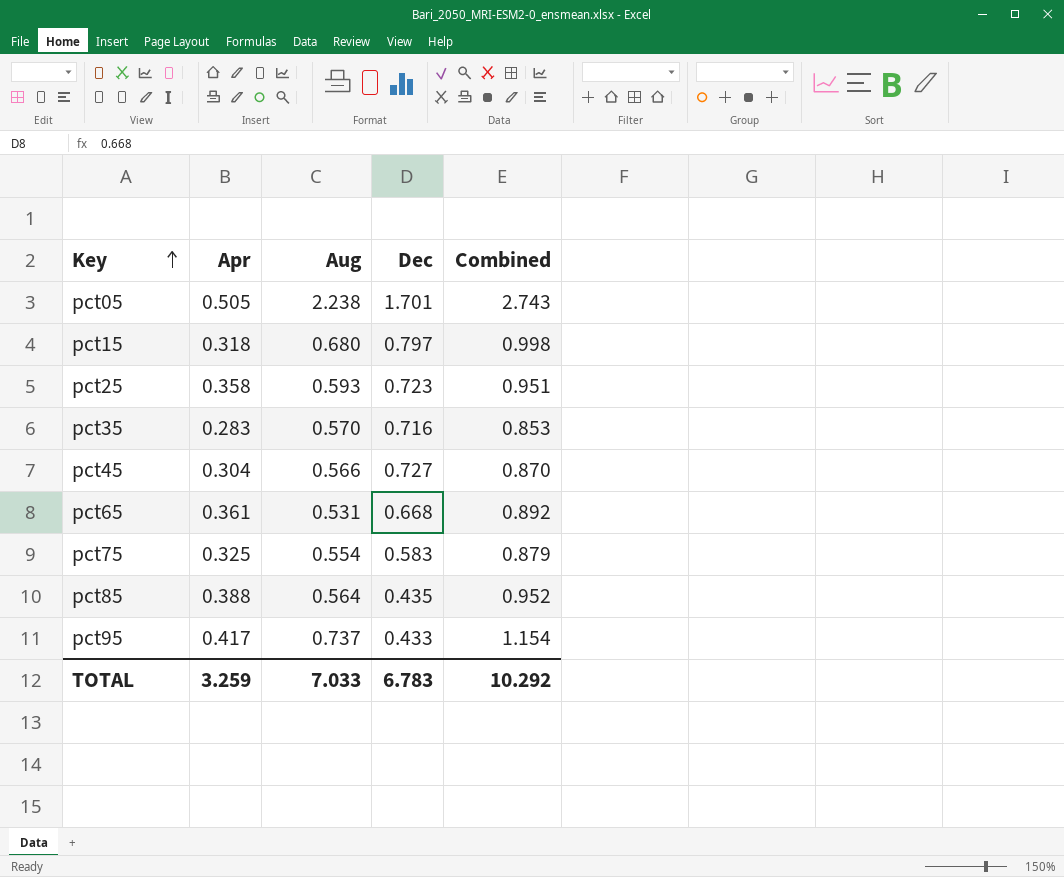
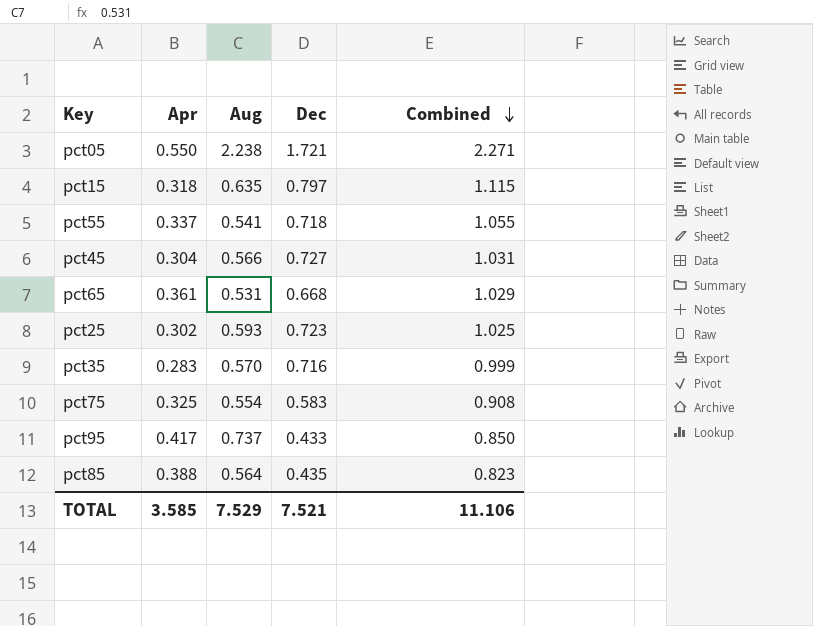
row order: Key ascending -> Combined descending
column Combined | formula: [Apr] + [Aug] -> [Apr] + [Dec]
pct05 | Apr: 0.505 -> 0.550
pct05 | Dec: 1.701 -> 1.721
pct15 | Aug: 0.680 -> 0.635
row pct55: none -> 0.337 | 0.541 | 0.718 | 1.055
pct25 | Apr: 0.358 -> 0.302
TOTAL | Apr: 3.259 -> 3.585
TOTAL | Aug: 7.033 -> 7.529
TOTAL | Dec: 6.783 -> 7.521
TOTAL | Combined: 10.292 -> 11.106

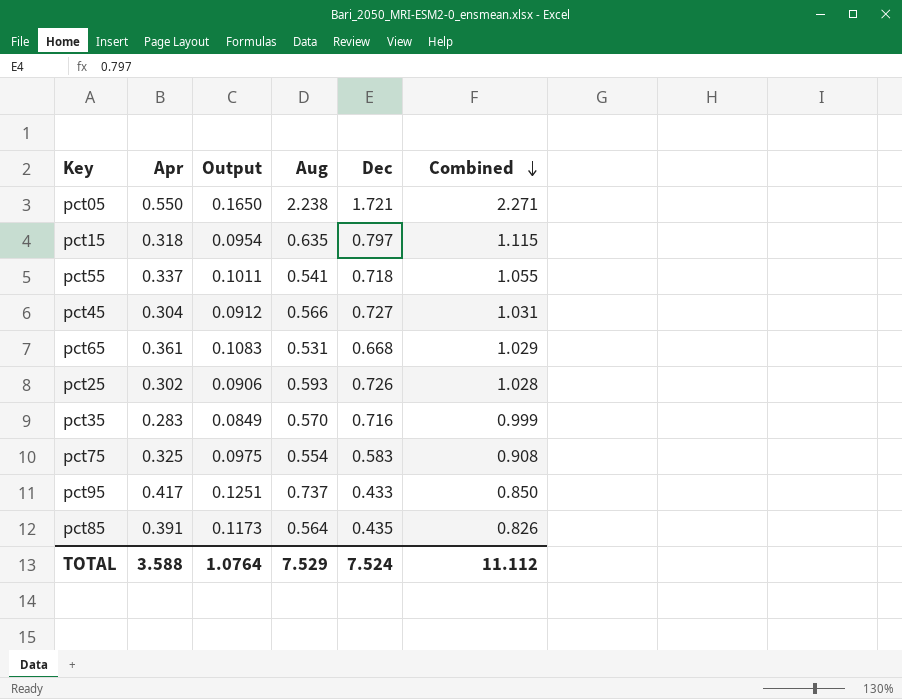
column Output | formula: none -> [Apr] * 0.3
pct25 | Dec: 0.723 -> 0.726
pct25 | Combined: 1.025 -> 1.028
pct85 | Apr: 0.388 -> 0.391
pct85 | Combined: 0.823 -> 0.826
TOTAL | Apr: 3.585 -> 3.588
TOTAL | Dec: 7.521 -> 7.524
TOTAL | Combined: 11.106 -> 11.112

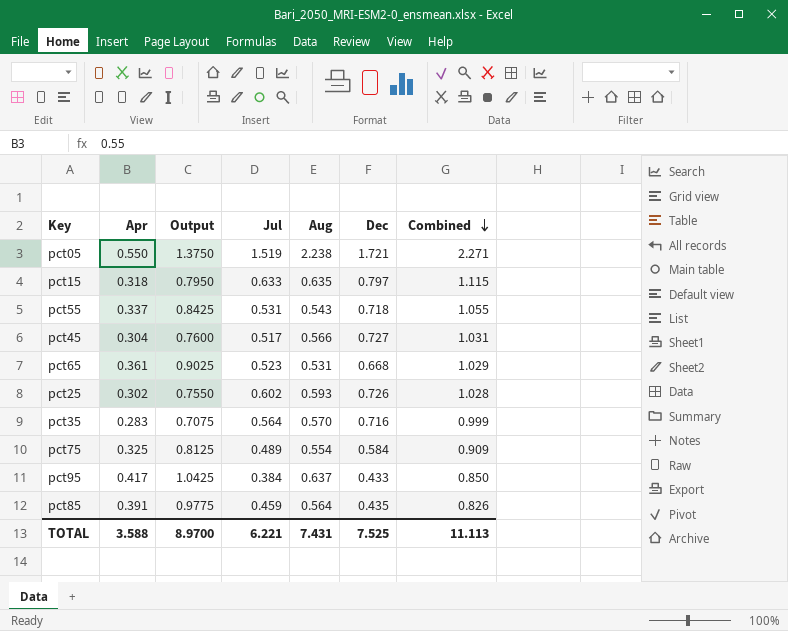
column Output | formula: [Apr] * 0.3 -> [Apr] * 2.5
column Jul | position: none -> 4
pct55 | Aug: 0.541 -> 0.543
pct75 | Dec: 0.583 -> 0.584
pct75 | Combined: 0.908 -> 0.909
pct95 | Aug: 0.737 -> 0.637
TOTAL | Output: 1.0764 -> 8.9700
TOTAL | Aug: 7.529 -> 7.431
TOTAL | Dec: 7.524 -> 7.525
TOTAL | Combined: 11.112 -> 11.113

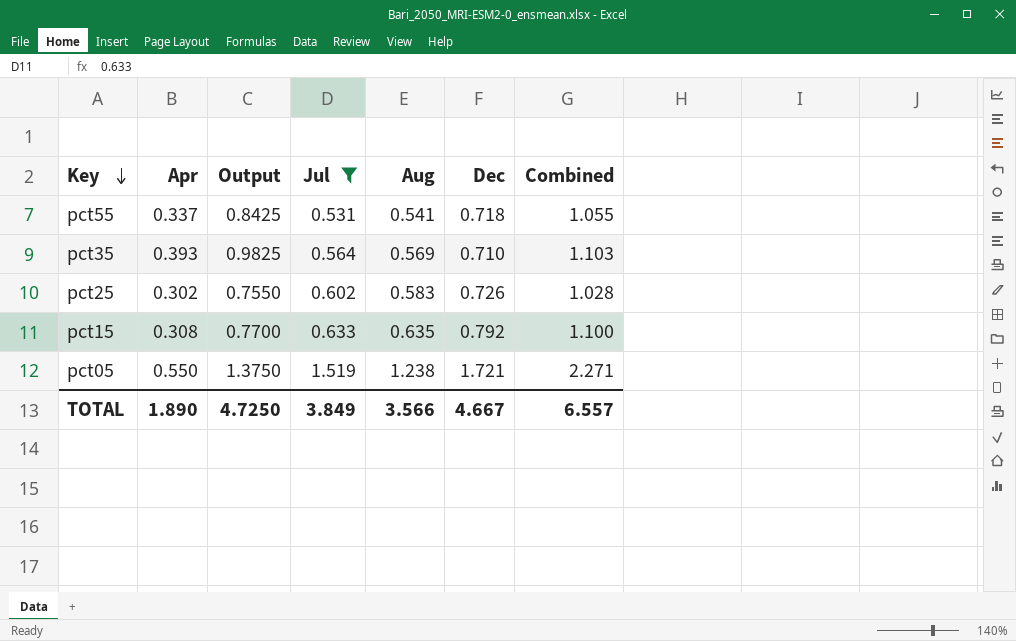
filter: none -> Jul >= 0.531
row order: Combined descending -> Key descending
pct55 | Aug: 0.543 -> 0.541
pct35 | Apr: 0.283 -> 0.393
pct35 | Output: 0.7075 -> 0.9825
pct35 | Aug: 0.570 -> 0.569
pct35 | Dec: 0.716 -> 0.710
pct35 | Combined: 0.999 -> 1.103
pct25 | Aug: 0.593 -> 0.583
pct15 | Apr: 0.318 -> 0.308
pct15 | Output: 0.7950 -> 0.7700
pct15 | Dec: 0.797 -> 0.792
pct15 | Combined: 1.115 -> 1.100
pct05 | Aug: 2.238 -> 1.238
TOTAL | Apr: 3.588 -> 1.890
TOTAL | Output: 8.9700 -> 4.7250
TOTAL | Jul: 6.221 -> 3.849
TOTAL | Aug: 7.431 -> 3.566
TOTAL | Dec: 7.525 -> 4.667
TOTAL | Combined: 11.113 -> 6.557

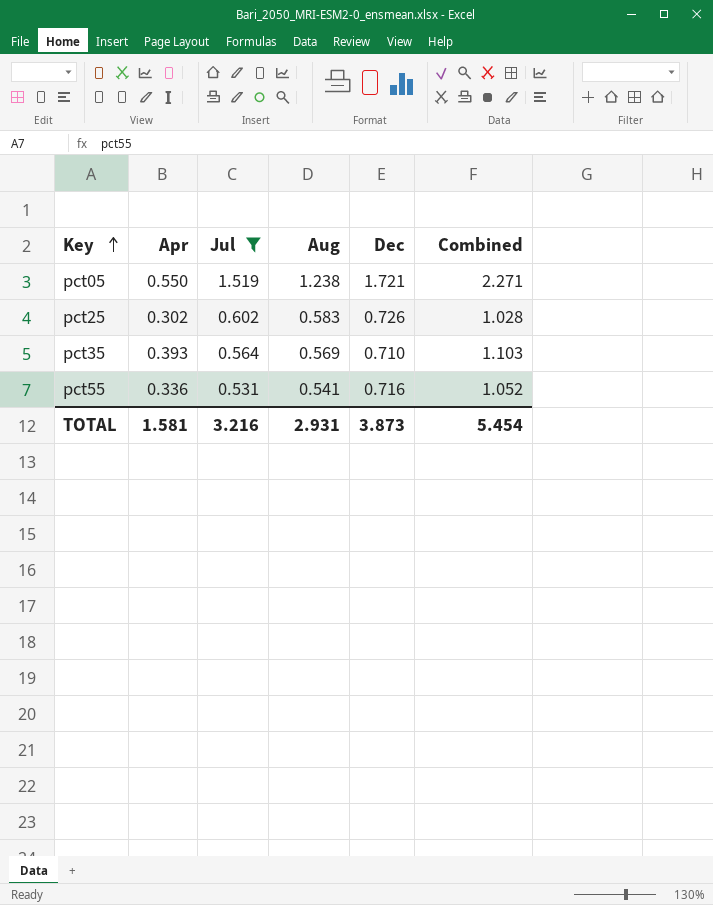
row order: Key descending -> Key ascending
column Output | formula: [Apr] * 2.5 -> none
row pct15: 0.308 | 0.7700 | 0.633 | 0.635 | 0.792 | 1.100 -> none
pct55 | Apr: 0.337 -> 0.336
pct55 | Dec: 0.718 -> 0.716
pct55 | Combined: 1.055 -> 1.052
TOTAL | Apr: 1.890 -> 1.581
TOTAL | Jul: 3.849 -> 3.216
TOTAL | Aug: 3.566 -> 2.931
TOTAL | Dec: 4.667 -> 3.873
TOTAL | Combined: 6.557 -> 5.454

